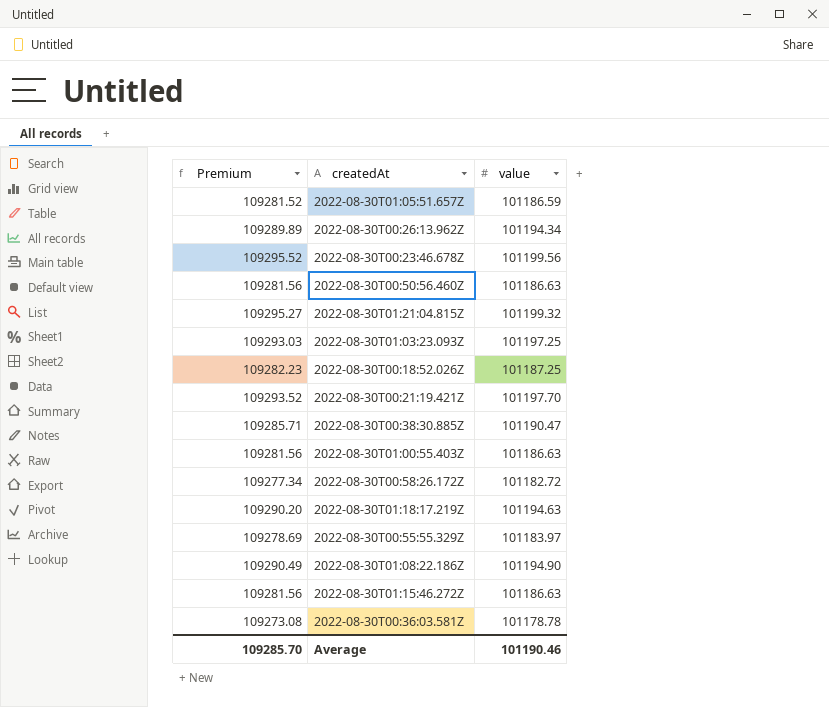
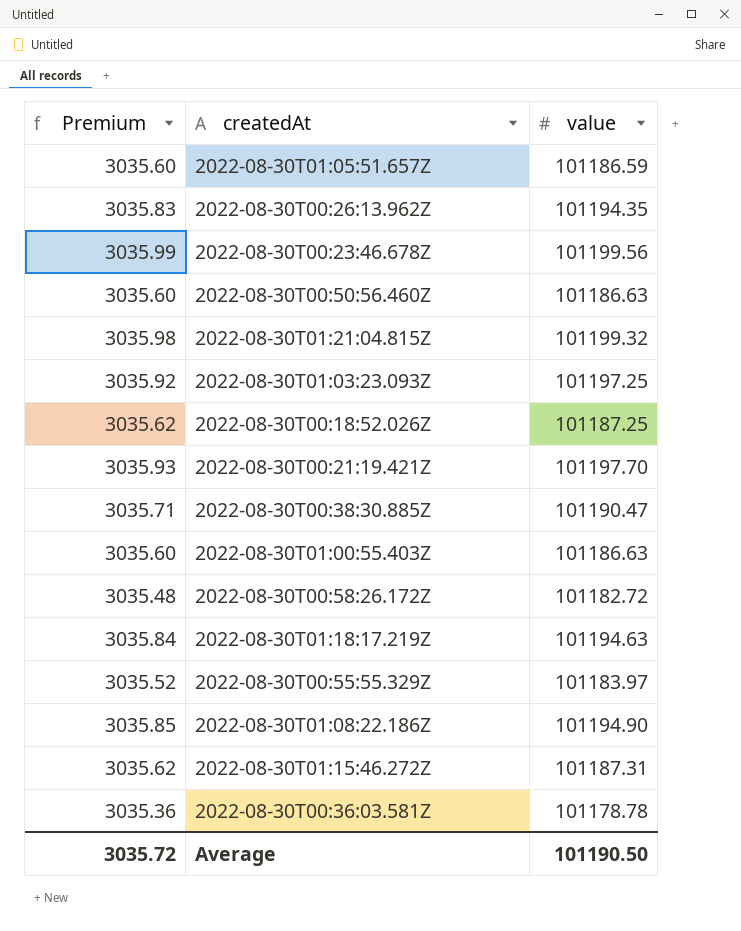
column Premium | formula: [value] * 1.08 -> [value] * 0.03
2022-08-30T00:26:13.962Z | value: 101194.34 -> 101194.35
2022-08-30T01:15:46.272Z | value: 101186.63 -> 101187.31
Average | Premium: 109285.70 -> 3035.72
Average | value: 101190.46 -> 101190.50

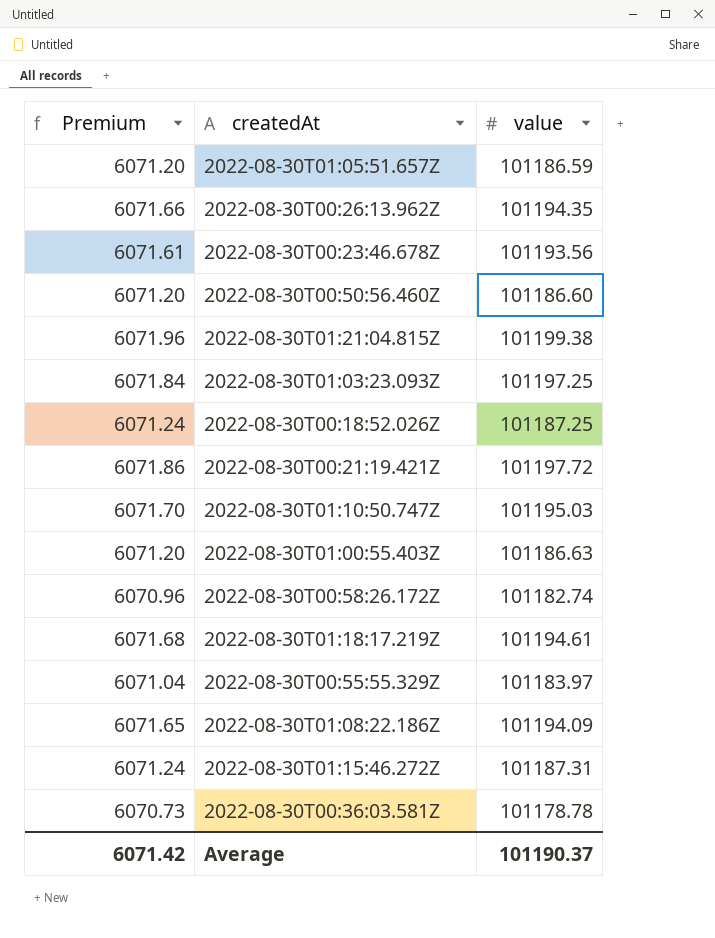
column Premium | formula: [value] * 0.03 -> [value] * 0.06
row 2022-08-30T00:38:30.885Z: 3035.71 | 101190.47 -> none
2022-08-30T00:23:46.678Z | value: 101199.56 -> 101193.56
2022-08-30T00:50:56.460Z | value: 101186.63 -> 101186.60
2022-08-30T01:21:04.815Z | value: 101199.32 -> 101199.38
2022-08-30T00:21:19.421Z | value: 101197.70 -> 101197.72
row 2022-08-30T01:10:50.747Z: none -> 6071.70 | 101195.03
2022-08-30T00:58:26.172Z | value: 101182.72 -> 101182.74
2022-08-30T01:18:17.219Z | value: 101194.63 -> 101194.61
2022-08-30T01:08:22.186Z | value: 101194.90 -> 101194.09
Average | Premium: 3035.72 -> 6071.42
Average | value: 101190.50 -> 101190.37

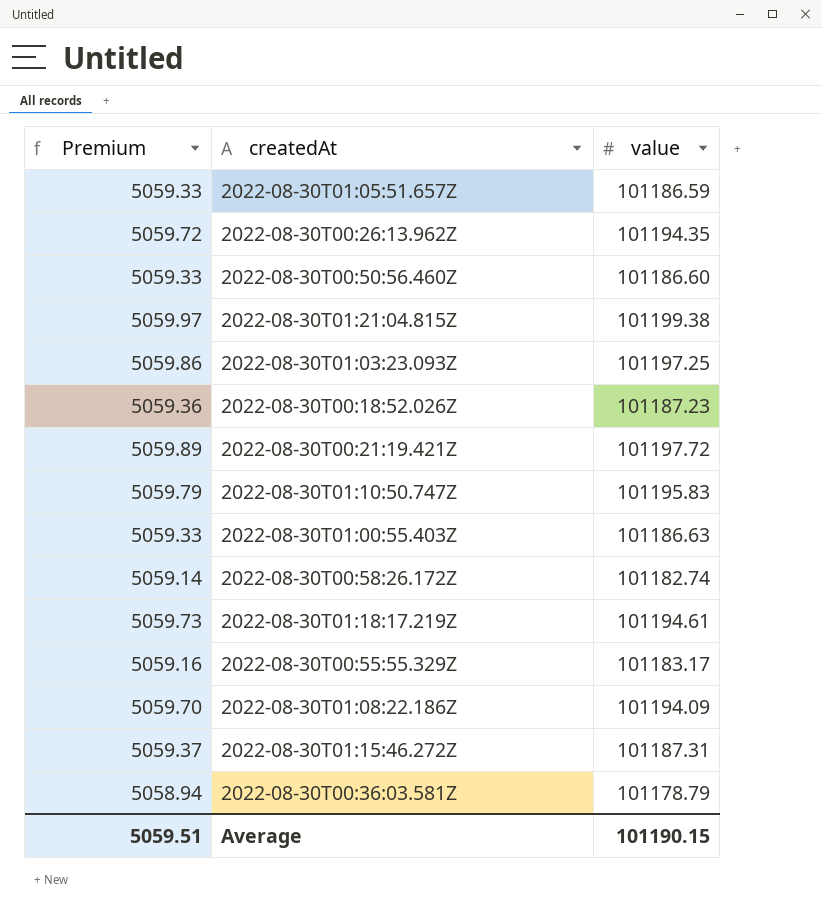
column Premium | formula: [value] * 0.06 -> [value] * 0.05
row 2022-08-30T00:23:46.678Z: 6071.61 | 101193.56 -> none
2022-08-30T00:18:52.026Z | value: 101187.25 -> 101187.23
2022-08-30T01:10:50.747Z | value: 101195.03 -> 101195.83
2022-08-30T00:55:55.329Z | value: 101183.97 -> 101183.17
2022-08-30T00:36:03.581Z | value: 101178.78 -> 101178.79
Average | Premium: 6071.42 -> 5059.51
Average | value: 101190.37 -> 101190.15

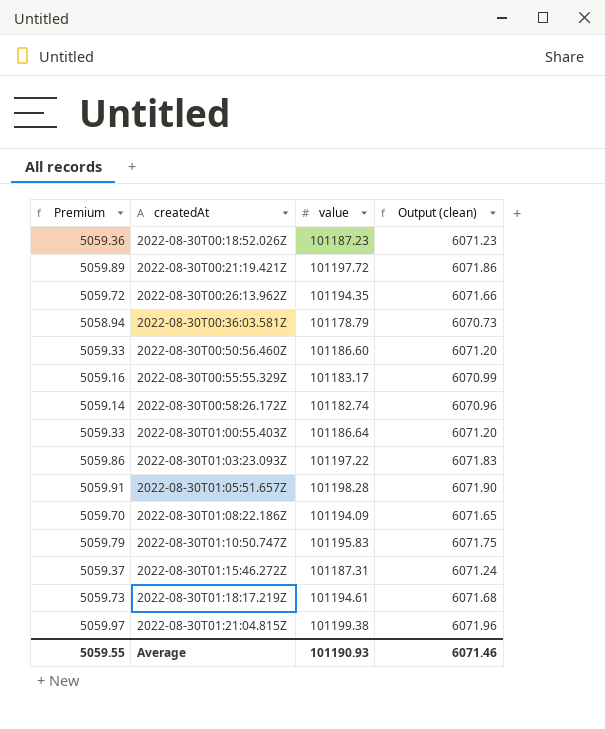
row order: none -> createdAt ascending
column Output (clean) | formula: none -> [value] * 0.06
2022-08-30T01:00:55.403Z | value: 101186.63 -> 101186.64
2022-08-30T01:03:23.093Z | value: 101197.25 -> 101197.22
2022-08-30T01:05:51.657Z | Premium: 5059.33 -> 5059.91
2022-08-30T01:05:51.657Z | value: 101186.59 -> 101198.28
Average | Premium: 5059.51 -> 5059.55
Average | value: 101190.15 -> 101190.93

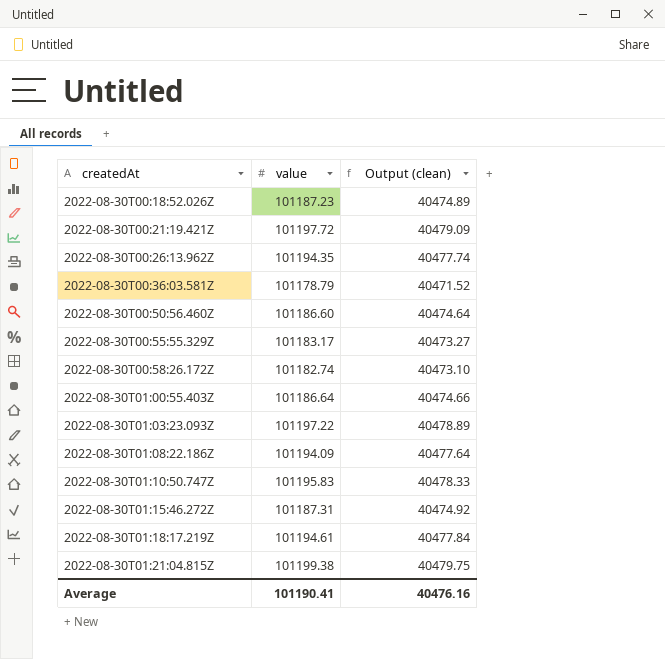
column Premium | formula: [value] * 0.05 -> none
column Output (clean) | formula: [value] * 0.06 -> [value] * 0.4
row 2022-08-30T01:05:51.657Z: 5059.91 | 101198.28 | 6071.90 -> none
Average | value: 101190.93 -> 101190.41
Average | Output (clean): 6071.46 -> 40476.16

